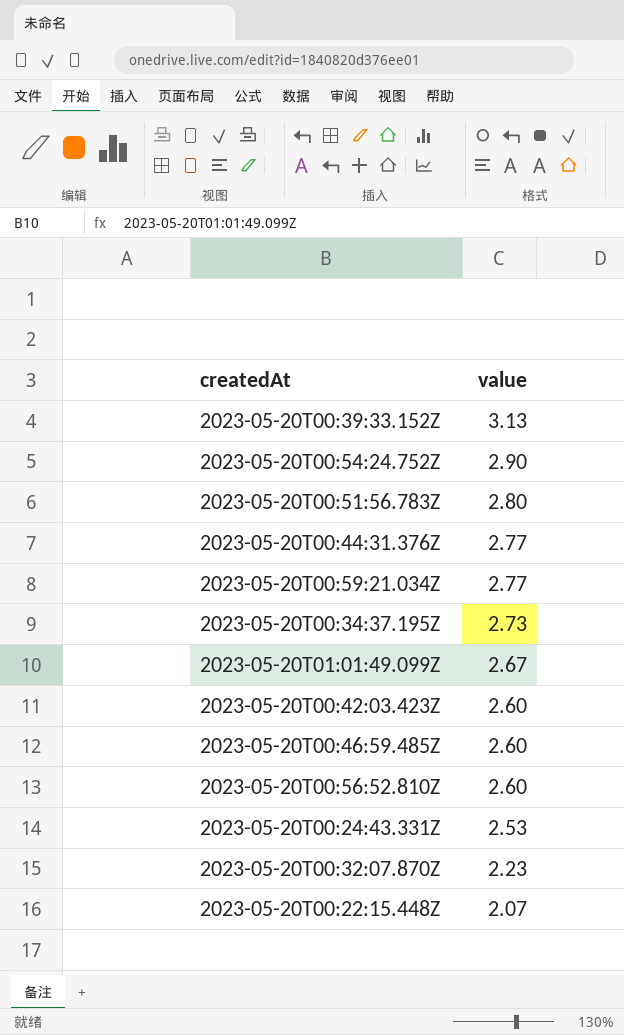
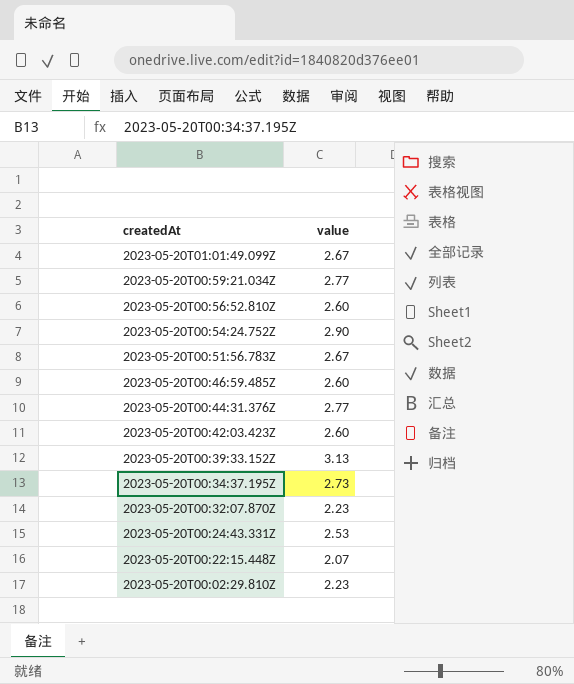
row order: value descending -> createdAt descending
2023-05-20T00:51:56.783Z | value: 2.80 -> 2.67
row 2023-05-20T00:02:29.810Z: none -> 2.23

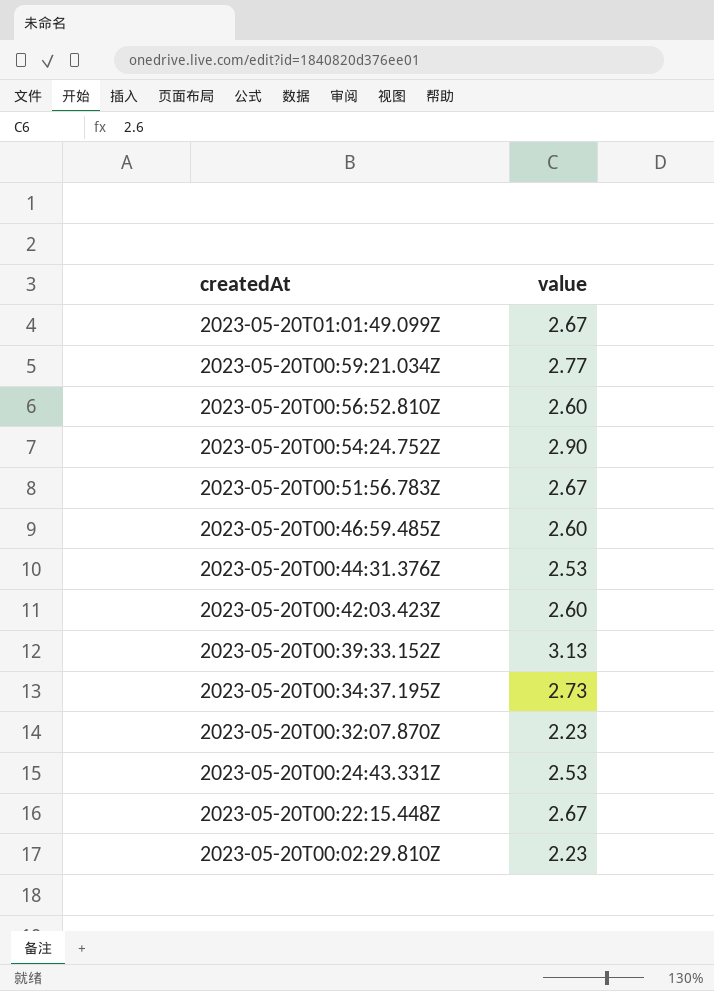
2023-05-20T00:44:31.376Z | value: 2.77 -> 2.53
2023-05-20T00:22:15.448Z | value: 2.07 -> 2.67

